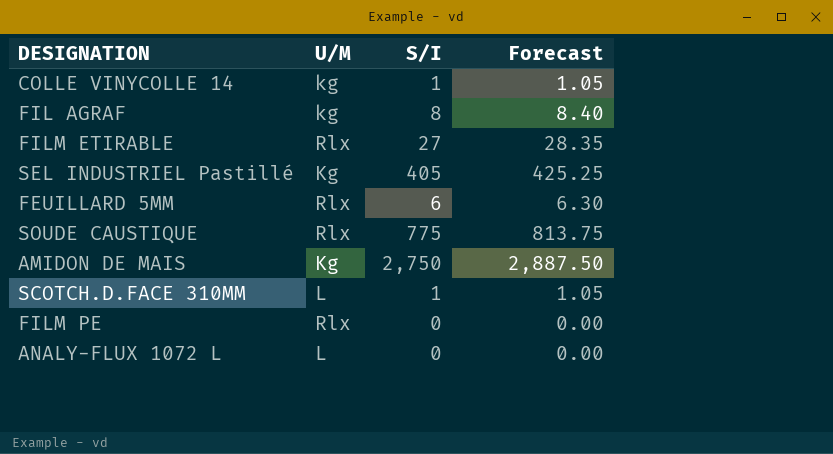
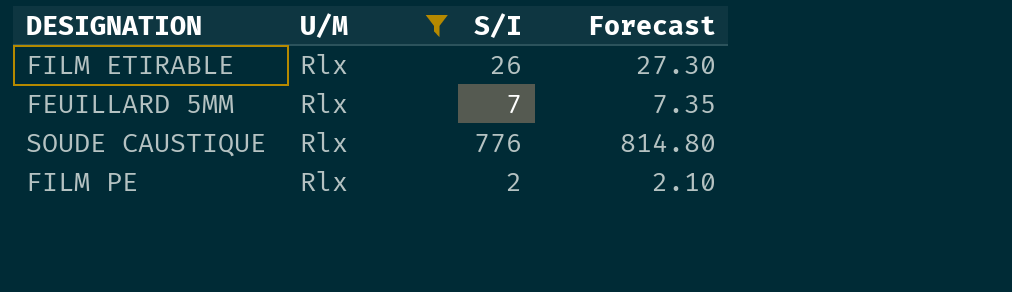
filter: none -> U/M = Rlx
FILM ETIRABLE | S/I: 27 -> 26
FILM ETIRABLE | Forecast: 28.35 -> 27.30
FEUILLARD 5MM | S/I: 6 -> 7
FEUILLARD 5MM | Forecast: 6.30 -> 7.35
SOUDE CAUSTIQUE | S/I: 775 -> 776
SOUDE CAUSTIQUE | Forecast: 813.75 -> 814.80
FILM PE | S/I: 0 -> 2
FILM PE | Forecast: 0.00 -> 2.10

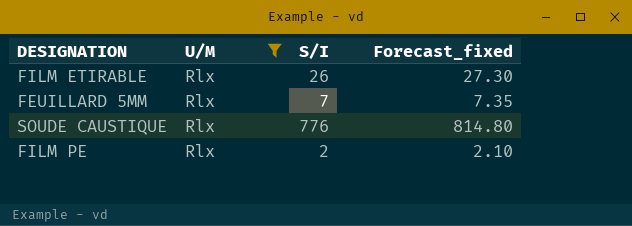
column name: Forecast -> Forecast_fixed

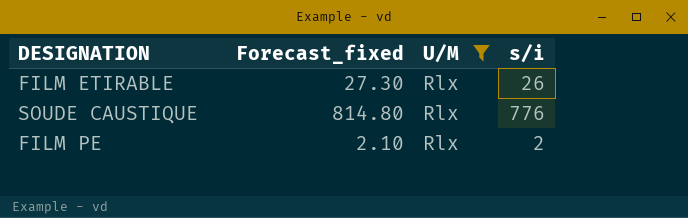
column Forecast_fixed | position: 4 -> 2
column name: S/I -> s/i
row FEUILLARD 5MM: Rlx | 7 | 7.35 -> none

